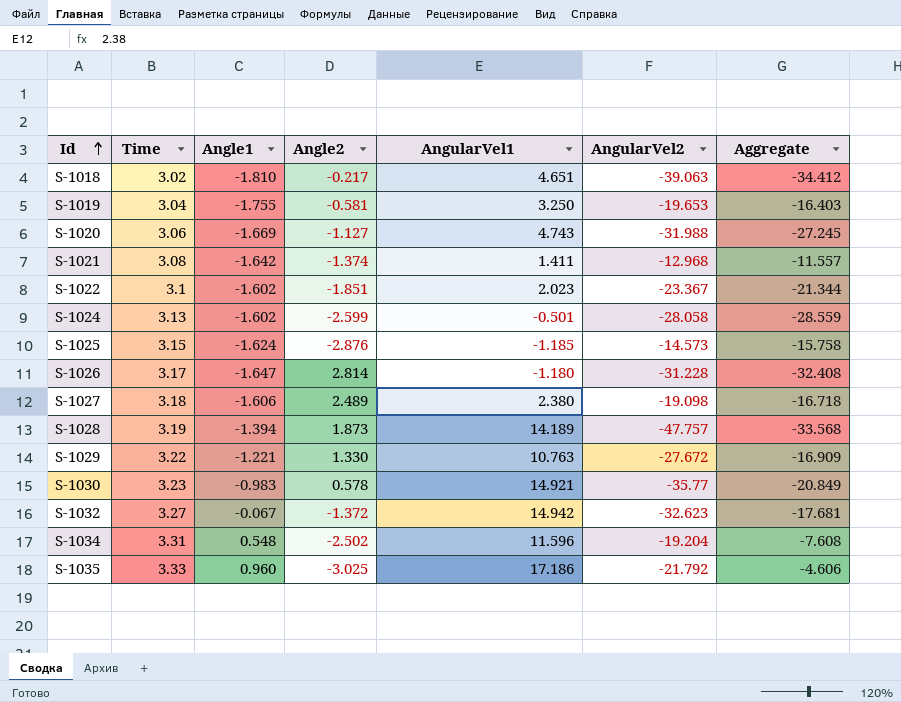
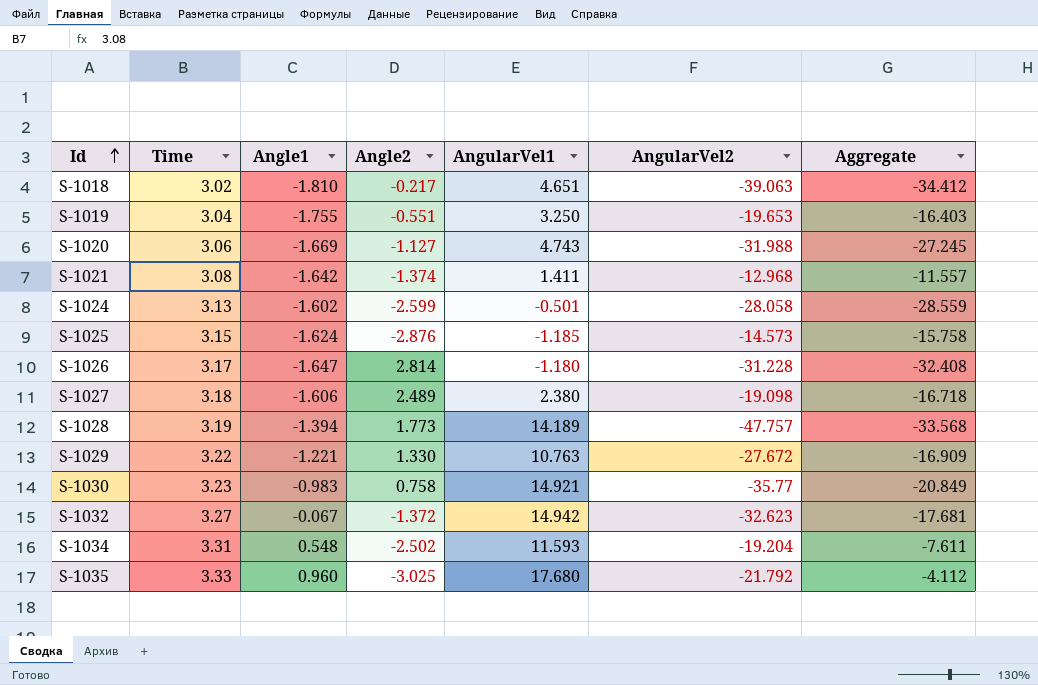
row S-1022: 3.1 | -1.602 | -1.851 | 2.023 | -23.367 | -21.344 -> none
S-1019 | Angle2: -0.581 -> -0.551
S-1028 | Angle2: 1.873 -> 1.773
S-1030 | Angle2: 0.578 -> 0.758
S-1034 | AngularVel1: 11.596 -> 11.593
S-1034 | Aggregate: -7.608 -> -7.611
S-1035 | AngularVel1: 17.186 -> 17.680
S-1035 | Aggregate: -4.606 -> -4.112

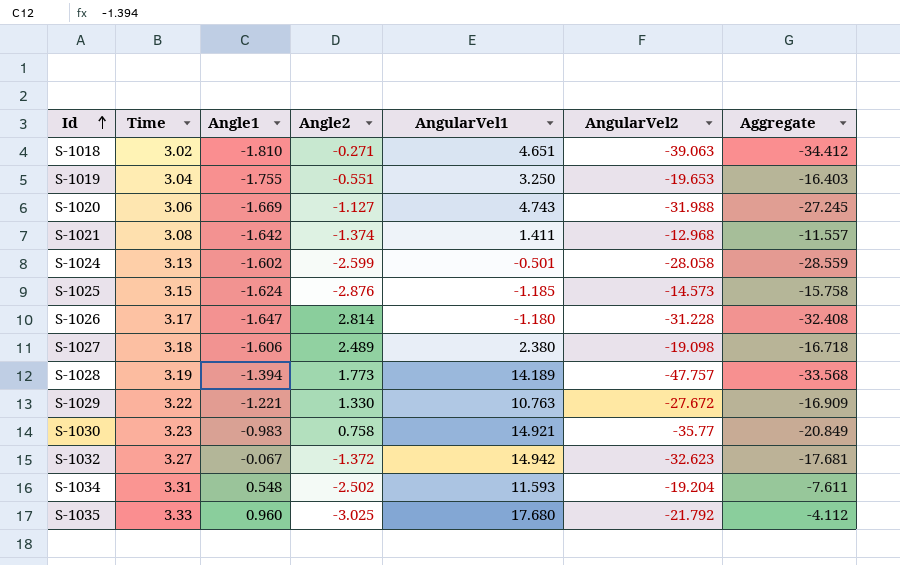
S-1018 | Angle2: -0.217 -> -0.271

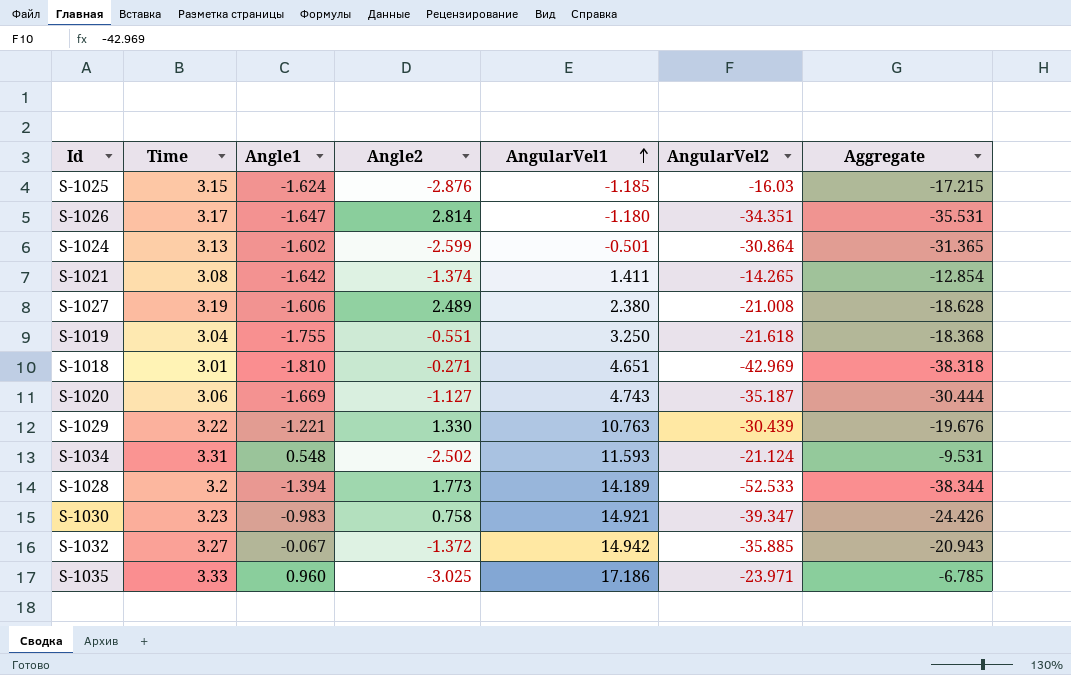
row order: Id ascending -> AngularVel1 ascending
S-1025 | AngularVel2: -14.573 -> -16.03
S-1025 | Aggregate: -15.758 -> -17.215
S-1026 | AngularVel2: -31.228 -> -34.351
S-1026 | Aggregate: -32.408 -> -35.531
S-1024 | AngularVel2: -28.058 -> -30.864
S-1024 | Aggregate: -28.559 -> -31.365
S-1021 | AngularVel2: -12.968 -> -14.265
S-1021 | Aggregate: -11.557 -> -12.854
S-1027 | Time: 3.18 -> 3.19
S-1027 | AngularVel2: -19.098 -> -21.008
S-1027 | Aggregate: -16.718 -> -18.628
S-1019 | AngularVel2: -19.653 -> -21.618
S-1019 | Aggregate: -16.403 -> -18.368
S-1018 | Time: 3.02 -> 3.01
S-1018 | AngularVel2: -39.063 -> -42.969
S-1018 | Aggregate: -34.412 -> -38.318
S-1020 | AngularVel2: -31.988 -> -35.187
S-1020 | Aggregate: -27.245 -> -30.444
S-1029 | AngularVel2: -27.672 -> -30.439
S-1029 | Aggregate: -16.909 -> -19.676
S-1034 | AngularVel2: -19.204 -> -21.124
S-1034 | Aggregate: -7.611 -> -9.531
S-1028 | Time: 3.19 -> 3.2
S-1028 | AngularVel2: -47.757 -> -52.533
S-1028 | Aggregate: -33.568 -> -38.344
S-1030 | AngularVel2: -35.77 -> -39.347
S-1030 | Aggregate: -20.849 -> -24.426
S-1032 | AngularVel2: -32.623 -> -35.885
S-1032 | Aggregate: -17.681 -> -20.943
S-1035 | AngularVel1: 17.680 -> 17.186
S-1035 | AngularVel2: -21.792 -> -23.971
S-1035 | Aggregate: -4.112 -> -6.785

